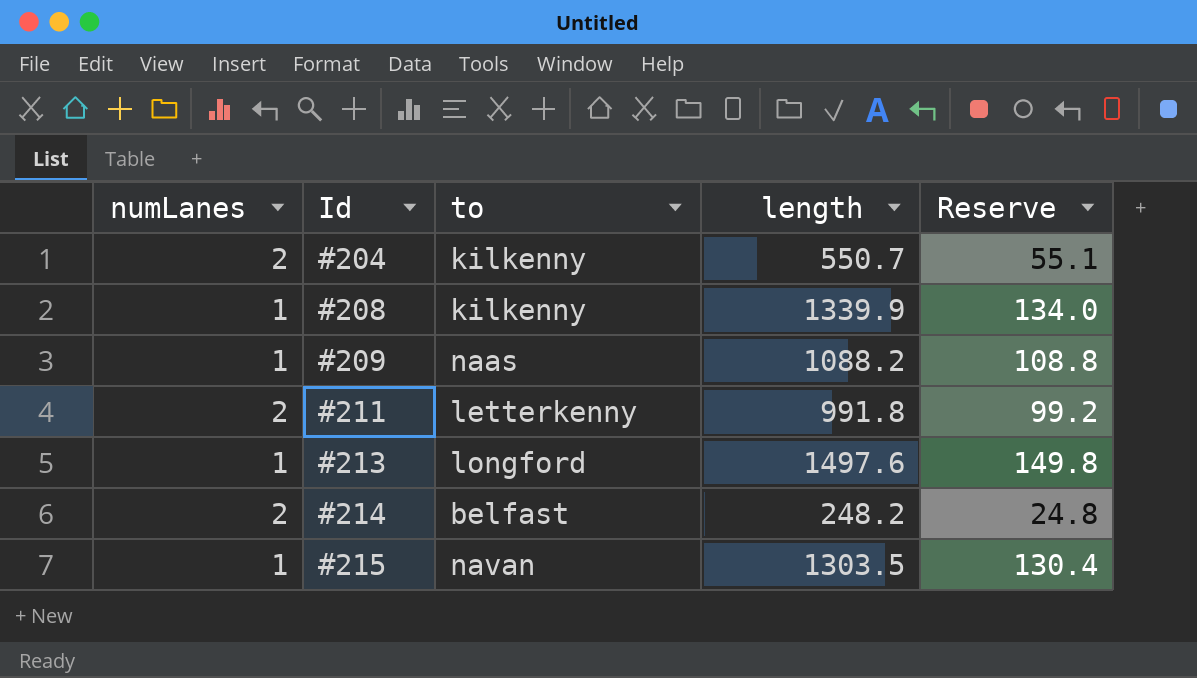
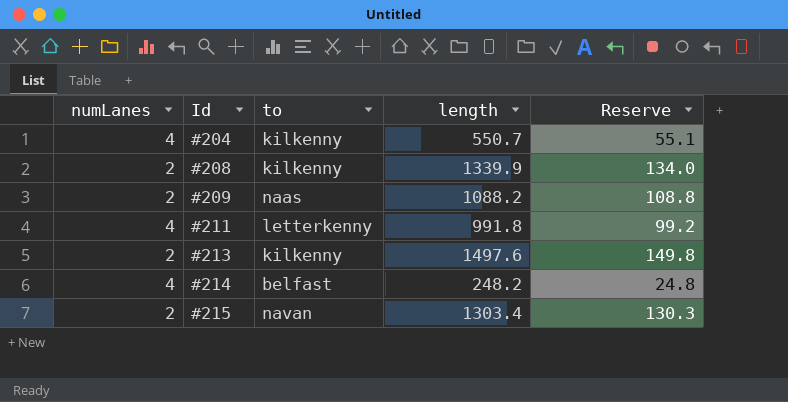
#204 | numLanes: 2 -> 4
#208 | numLanes: 1 -> 2
#209 | numLanes: 1 -> 2
#211 | numLanes: 2 -> 4
#213 | numLanes: 1 -> 2
#213 | to: longford -> kilkenny
#214 | numLanes: 2 -> 4
#215 | numLanes: 1 -> 2
#215 | length: 1303.5 -> 1303.4
#215 | Reserve: 130.4 -> 130.3

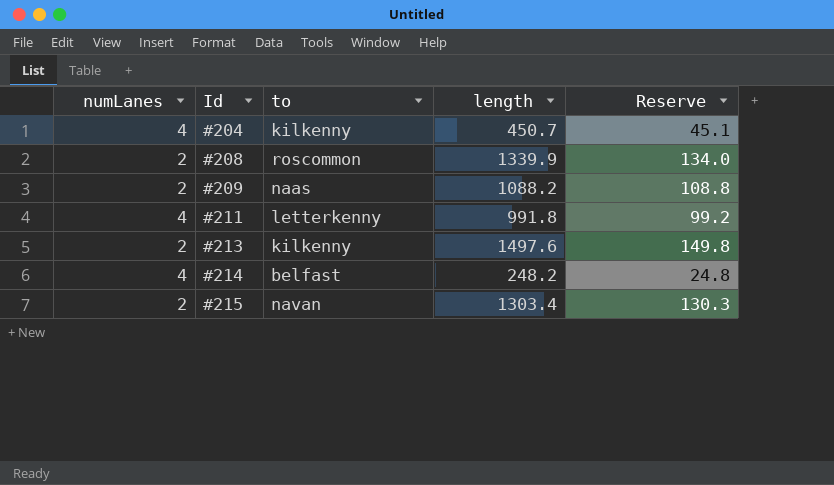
#204 | length: 550.7 -> 450.7
#204 | Reserve: 55.1 -> 45.1
#208 | to: kilkenny -> roscommon

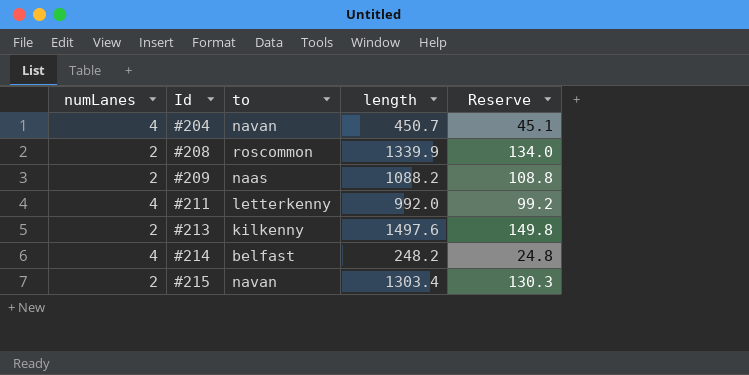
#204 | to: kilkenny -> navan
#211 | length: 991.8 -> 992.0

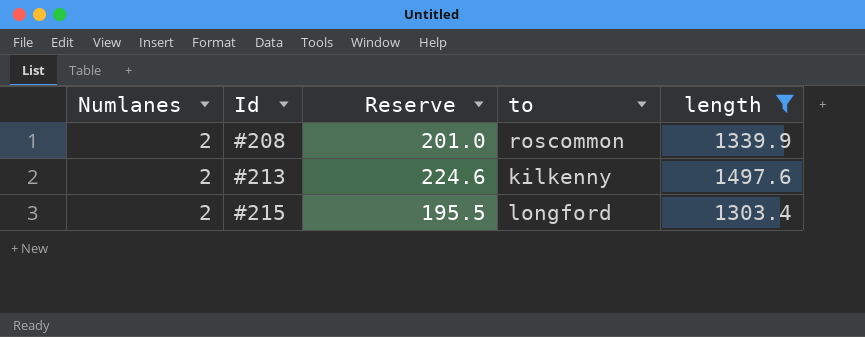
filter: none -> length >= 1303.4
column name: numLanes -> Numlanes
column Reserve | formula: [length] * 0.1 -> [length] * 0.15
column Reserve | position: 5 -> 3
#215 | to: navan -> longford

